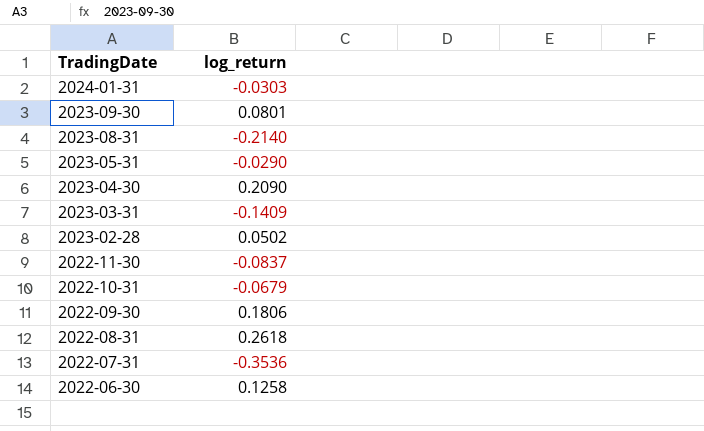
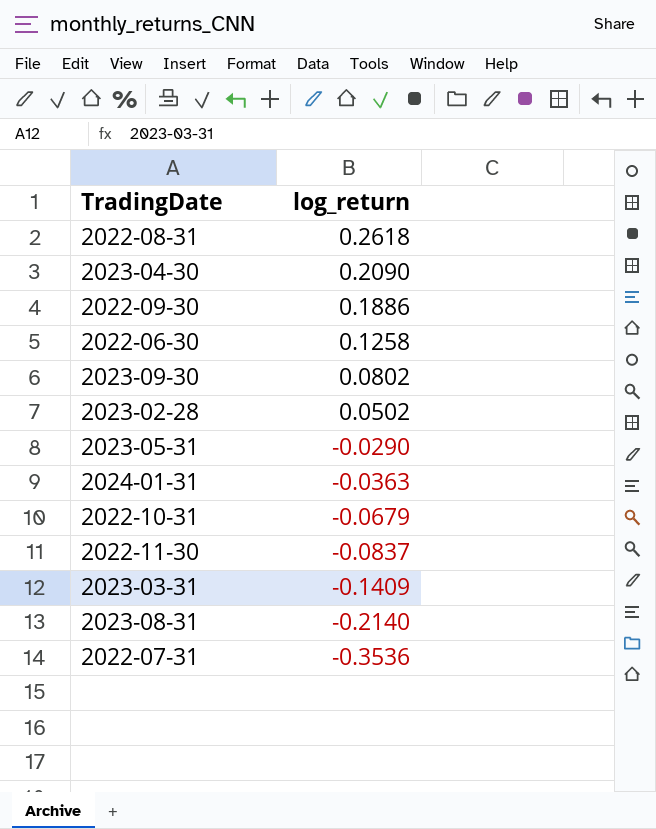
row order: TradingDate descending -> log_return descending
2022-09-30 | log_return: 0.1806 -> 0.1886
2023-09-30 | log_return: 0.0801 -> 0.0802
2024-01-31 | log_return: -0.0303 -> -0.0363

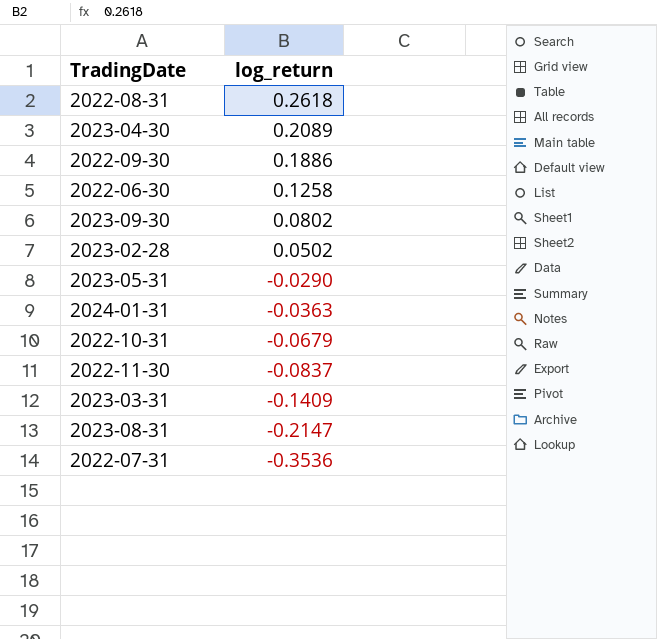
2023-04-30 | log_return: 0.2090 -> 0.2089
2023-08-31 | log_return: -0.2140 -> -0.2147

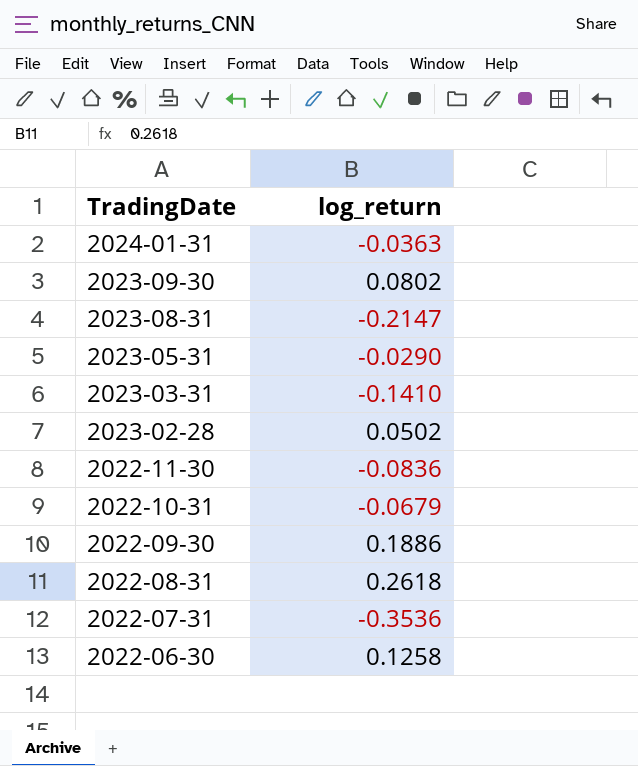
row order: log_return descending -> TradingDate descending
row 2023-04-30: 0.2089 -> none
2023-03-31 | log_return: -0.1409 -> -0.1410
2022-11-30 | log_return: -0.0837 -> -0.0836

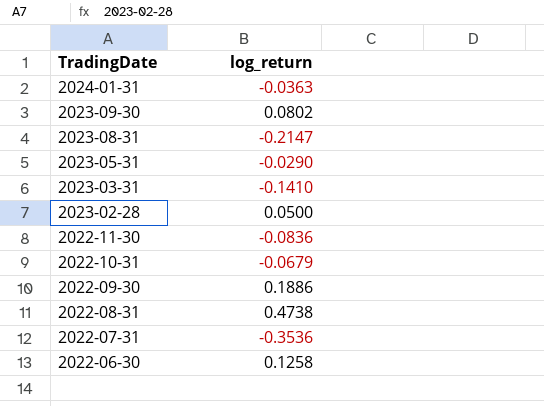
2023-02-28 | log_return: 0.0502 -> 0.0500
2022-08-31 | log_return: 0.2618 -> 0.4738

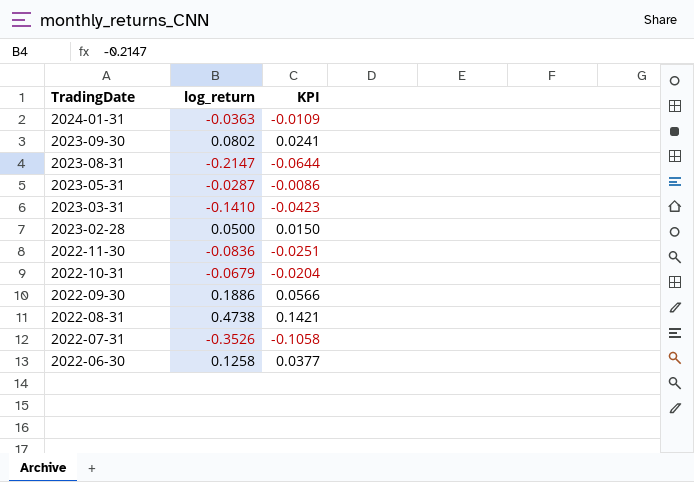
column KPI | formula: none -> [log_return] * 0.3
2023-05-31 | log_return: -0.0290 -> -0.0287
2022-07-31 | log_return: -0.3536 -> -0.3526

